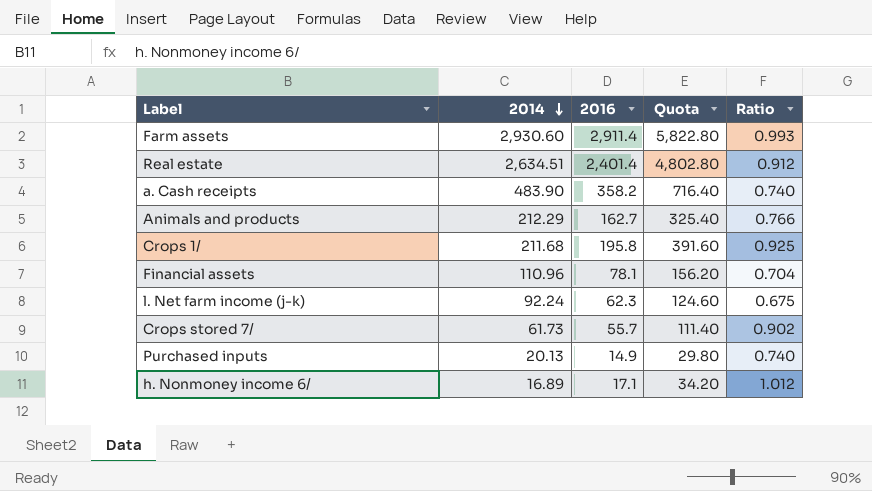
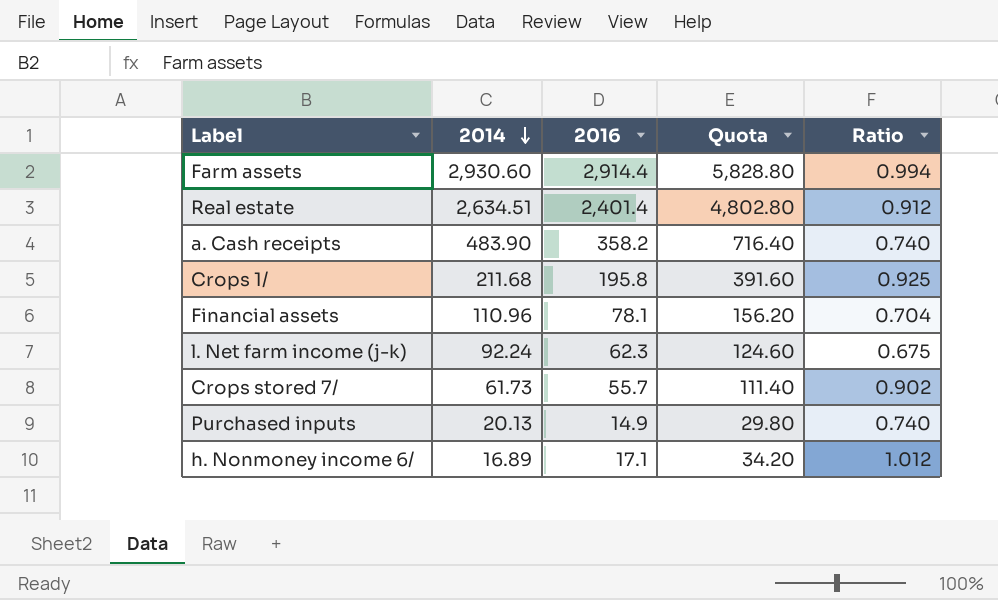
row Animals and products: 212.29 | 162.7 | 325.40 | 0.766 -> none
Farm assets | 2016: 2,911.4 -> 2,914.4
Farm assets | Quota: 5,822.80 -> 5,828.80
Farm assets | Ratio: 0.993 -> 0.994

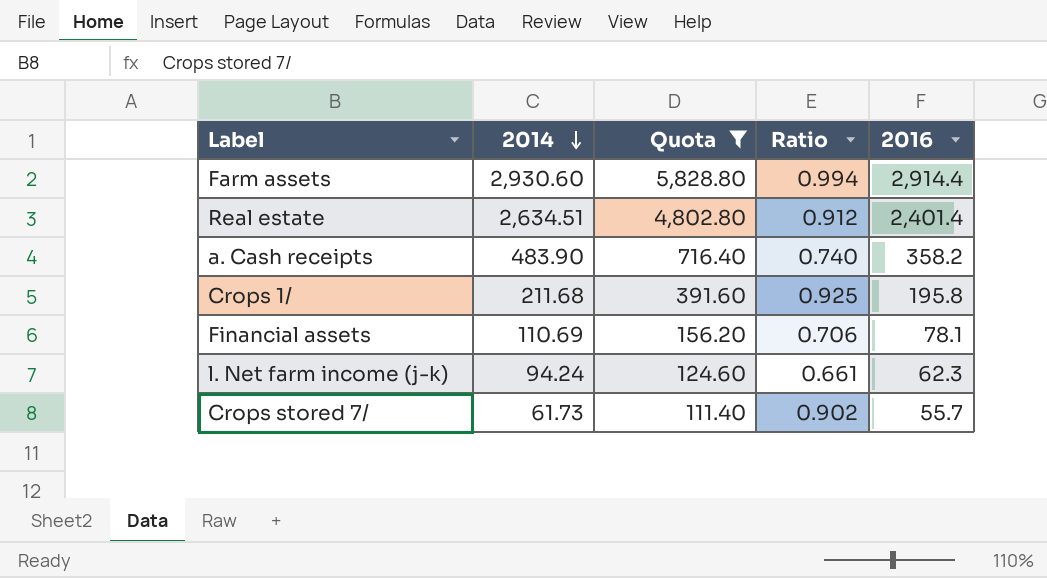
filter: none -> Quota >= 111.40
column 2016 | position: 3 -> 5
Financial assets | 2014: 110.96 -> 110.69
Financial assets | Ratio: 0.704 -> 0.706
l. Net farm income (j-k) | 2014: 92.24 -> 94.24
l. Net farm income (j-k) | Ratio: 0.675 -> 0.661

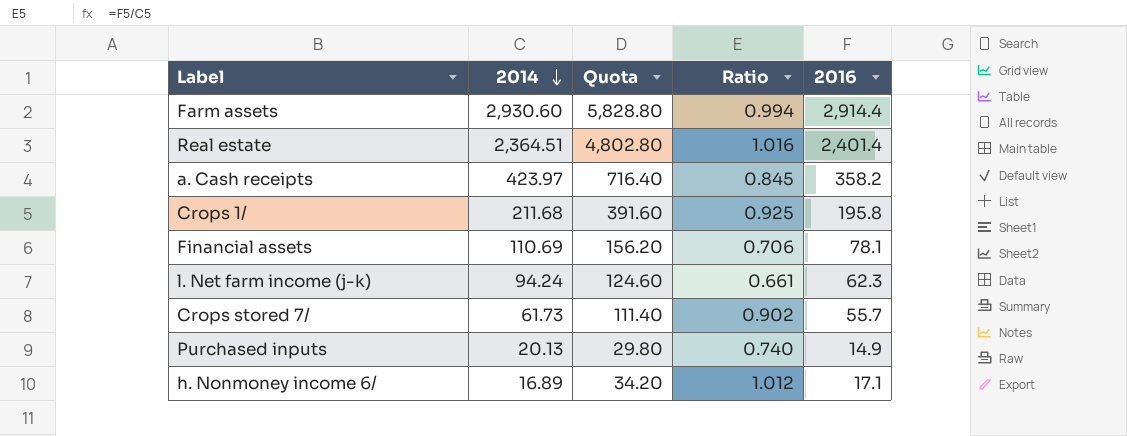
filter: Quota >= 111.40 -> none
Real estate | 2014: 2,634.51 -> 2,364.51
Real estate | Ratio: 0.912 -> 1.016
a. Cash receipts | 2014: 483.90 -> 423.97
a. Cash receipts | Ratio: 0.740 -> 0.845

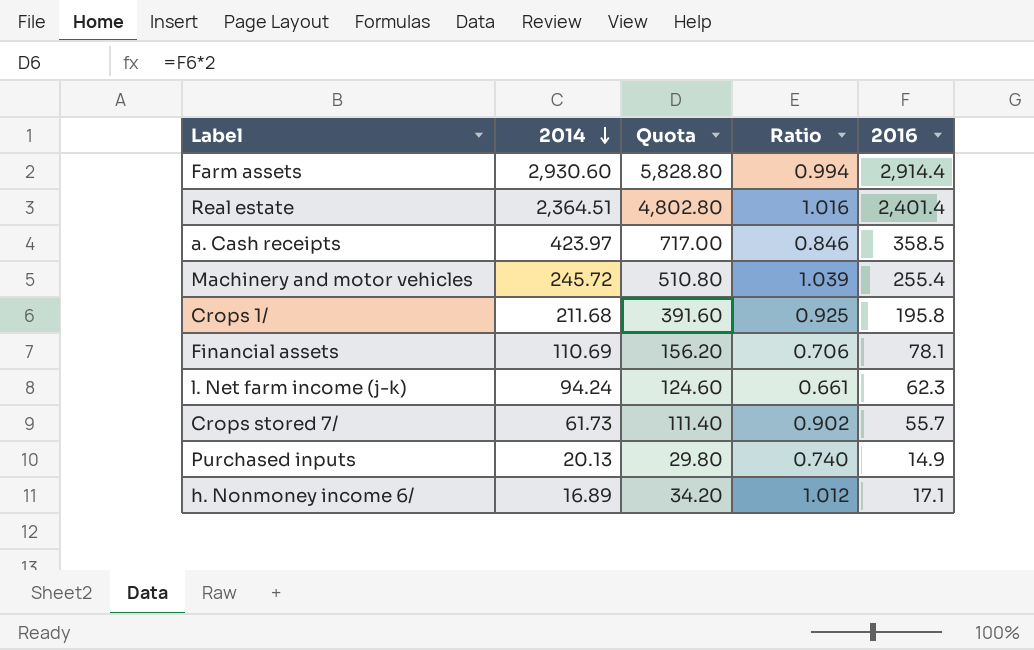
a. Cash receipts | Quota: 716.40 -> 717.00
a. Cash receipts | Ratio: 0.845 -> 0.846
a. Cash receipts | 2016: 358.2 -> 358.5
row Machinery and motor vehicles: none -> 245.72 | 510.80 | 1.039 | 255.4

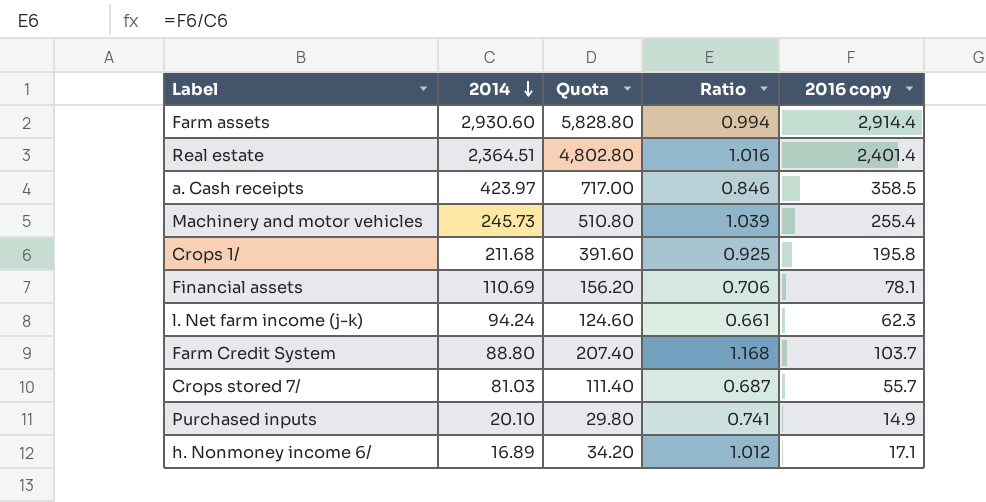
column name: 2016 -> 2016 copy
Machinery and motor vehicles | 2014: 245.72 -> 245.73
row Farm Credit System: none -> 88.80 | 207.40 | 1.168 | 103.7
Crops stored 7/ | 2014: 61.73 -> 81.03
Crops stored 7/ | Ratio: 0.902 -> 0.687
Purchased inputs | 2014: 20.13 -> 20.10
Purchased inputs | Ratio: 0.740 -> 0.741

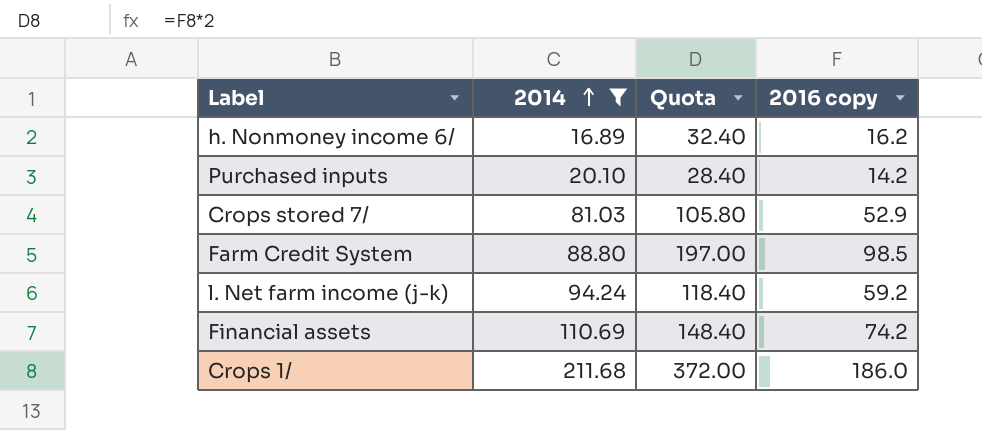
filter: none -> 2014 <= 211.68
row order: 2014 descending -> 2014 ascending
column Ratio | formula: [2016 copy] / [2014] -> none
h. Nonmoney income 6/ | Quota: 34.20 -> 32.40
h. Nonmoney income 6/ | 2016 copy: 17.1 -> 16.2
Purchased inputs | Quota: 29.80 -> 28.40
Purchased inputs | 2016 copy: 14.9 -> 14.2
Crops stored 7/ | Quota: 111.40 -> 105.80
Crops stored 7/ | 2016 copy: 55.7 -> 52.9
Farm Credit System | Quota: 207.40 -> 197.00
Farm Credit System | 2016 copy: 103.7 -> 98.5
l. Net farm income (j-k) | Quota: 124.60 -> 118.40
l. Net farm income (j-k) | 2016 copy: 62.3 -> 59.2
Financial assets | Quota: 156.20 -> 148.40
Financial assets | 2016 copy: 78.1 -> 74.2
Crops 1/ | Quota: 391.60 -> 372.00
Crops 1/ | 2016 copy: 195.8 -> 186.0

